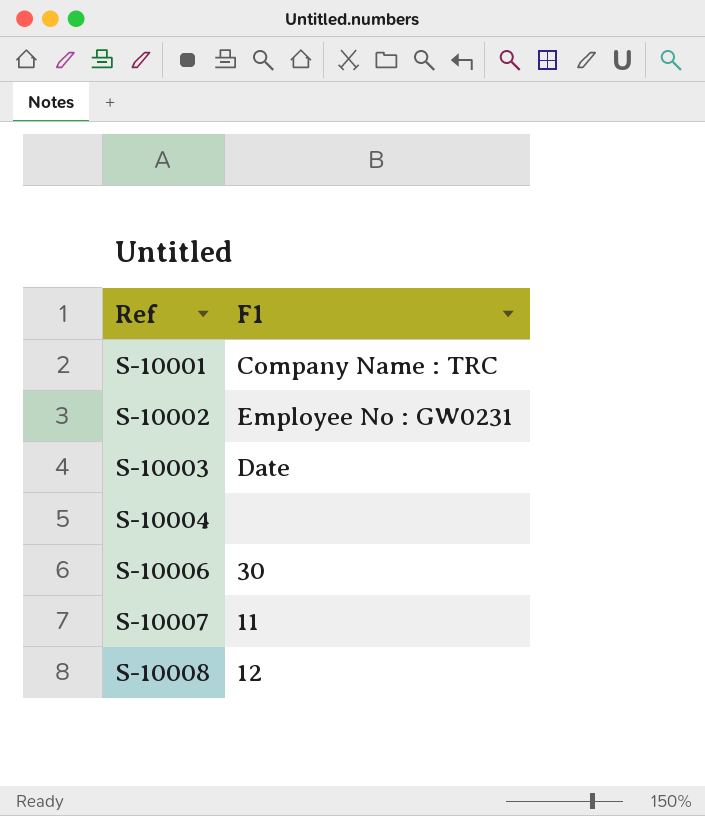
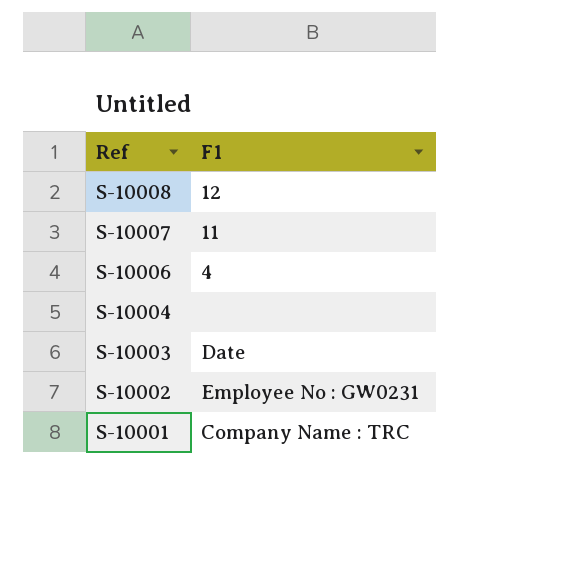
row order: Ref ascending -> Ref descending
S-10006 | F1: 30 -> 4

